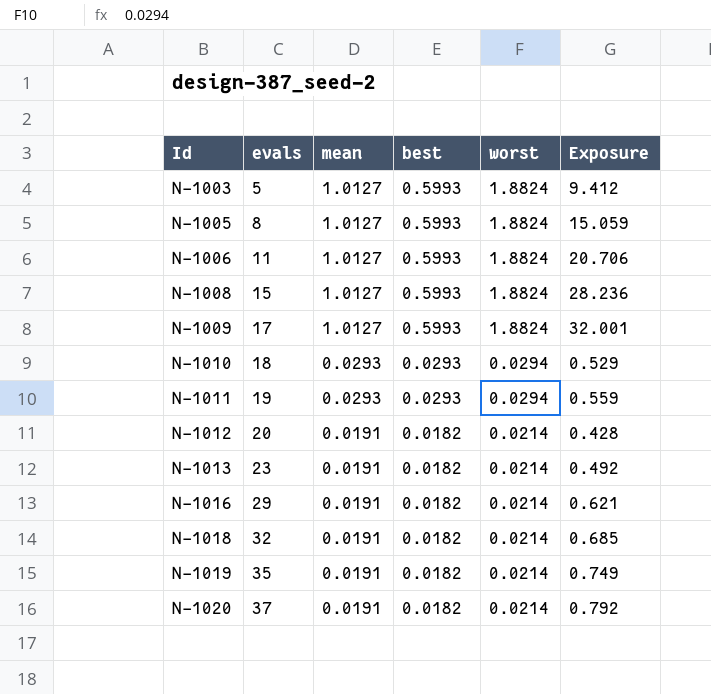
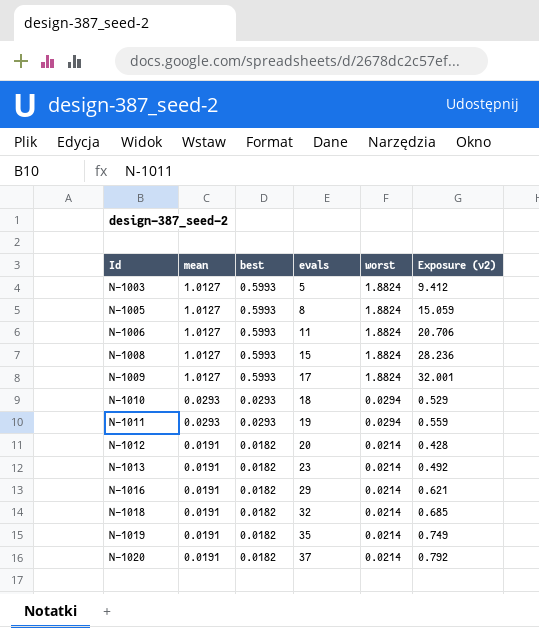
column evals | position: 2 -> 4
column name: Exposure -> Exposure (v2)

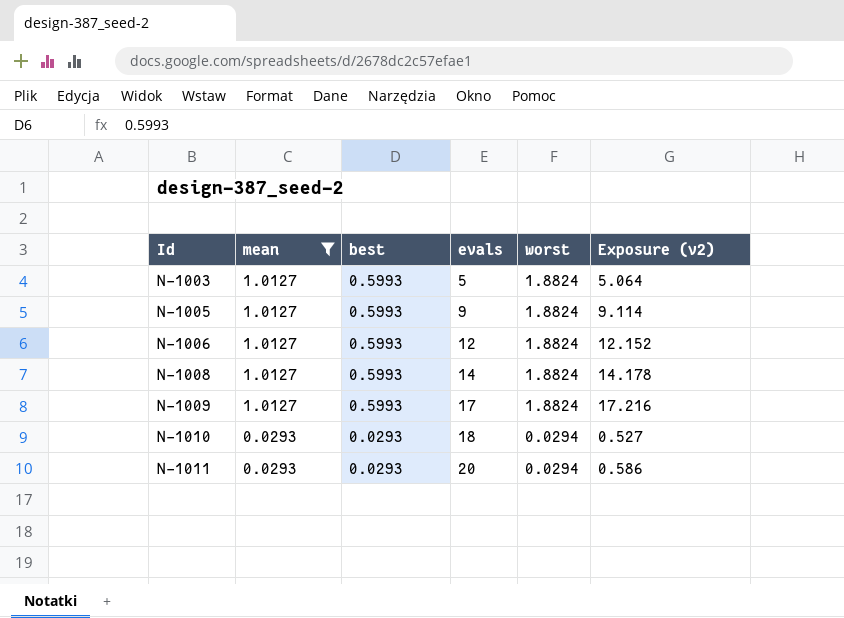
filter: none -> mean != 0.0191
column Exposure (v2) | formula: [evals] * [worst] -> [mean] * [evals]
N-1005 | evals: 8 -> 9
N-1006 | evals: 11 -> 12
N-1008 | evals: 15 -> 14
N-1011 | evals: 19 -> 20

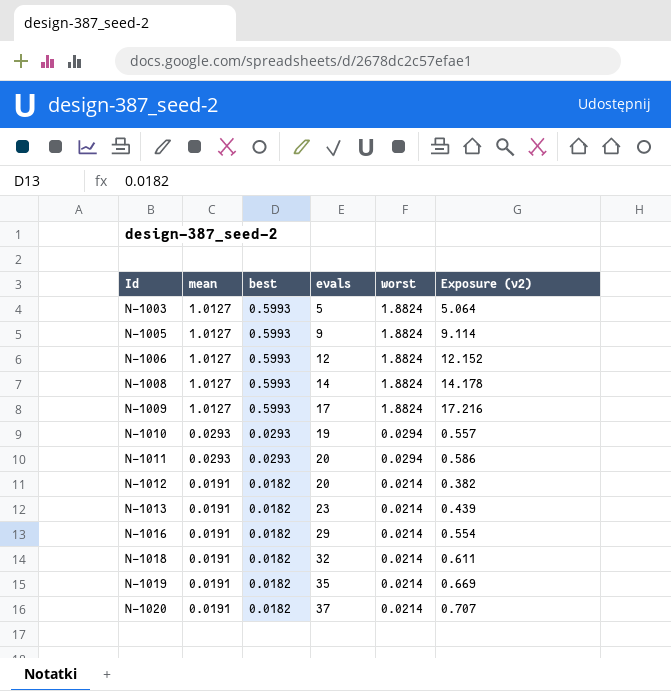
filter: mean != 0.0191 -> none
N-1010 | evals: 18 -> 19
N-1010 | Exposure (v2): 0.527 -> 0.557

